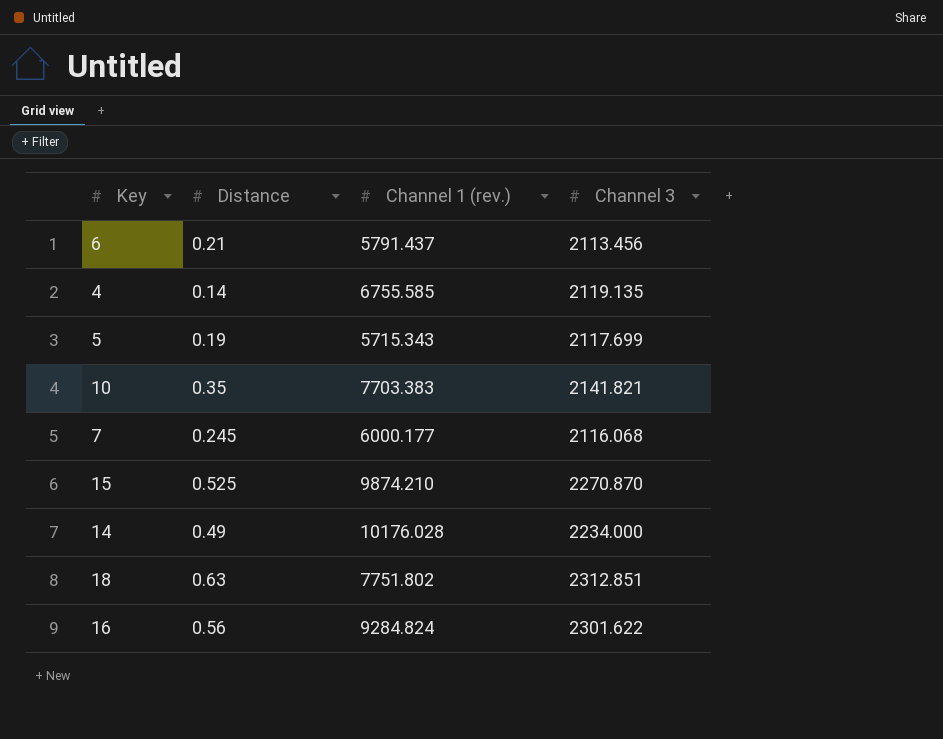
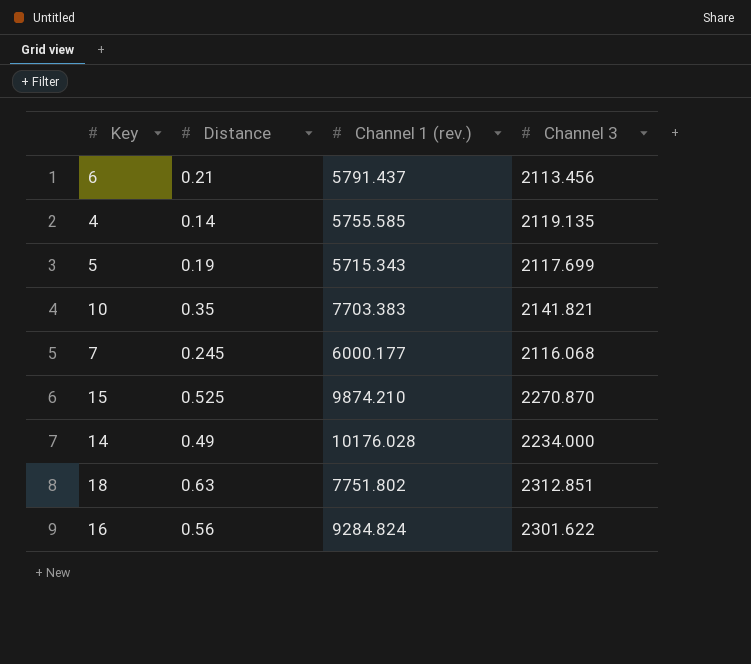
4 | Channel 1 (rev.): 6755.585 -> 5755.585

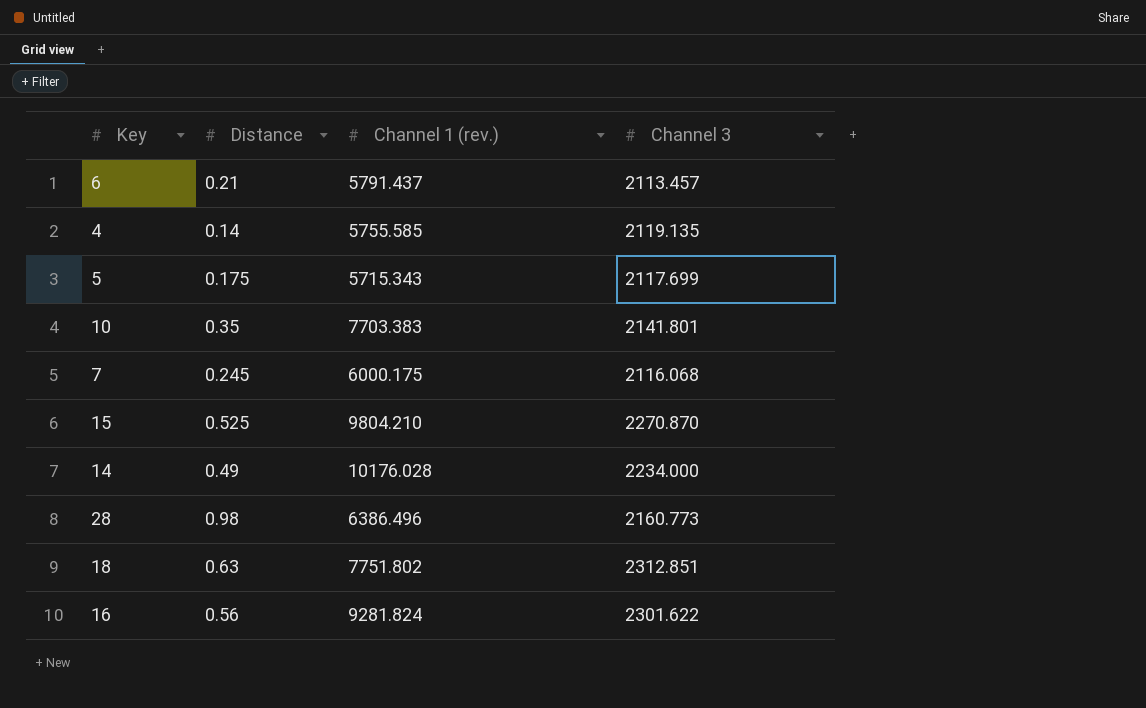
6 | Channel 3: 2113.456 -> 2113.457
5 | Distance: 0.19 -> 0.175
10 | Channel 3: 2141.821 -> 2141.801
7 | Channel 1 (rev.): 6000.177 -> 6000.175
15 | Channel 1 (rev.): 9874.210 -> 9804.210
row 28: none -> 0.98 | 6386.496 | 2160.773
16 | Channel 1 (rev.): 9284.824 -> 9281.824

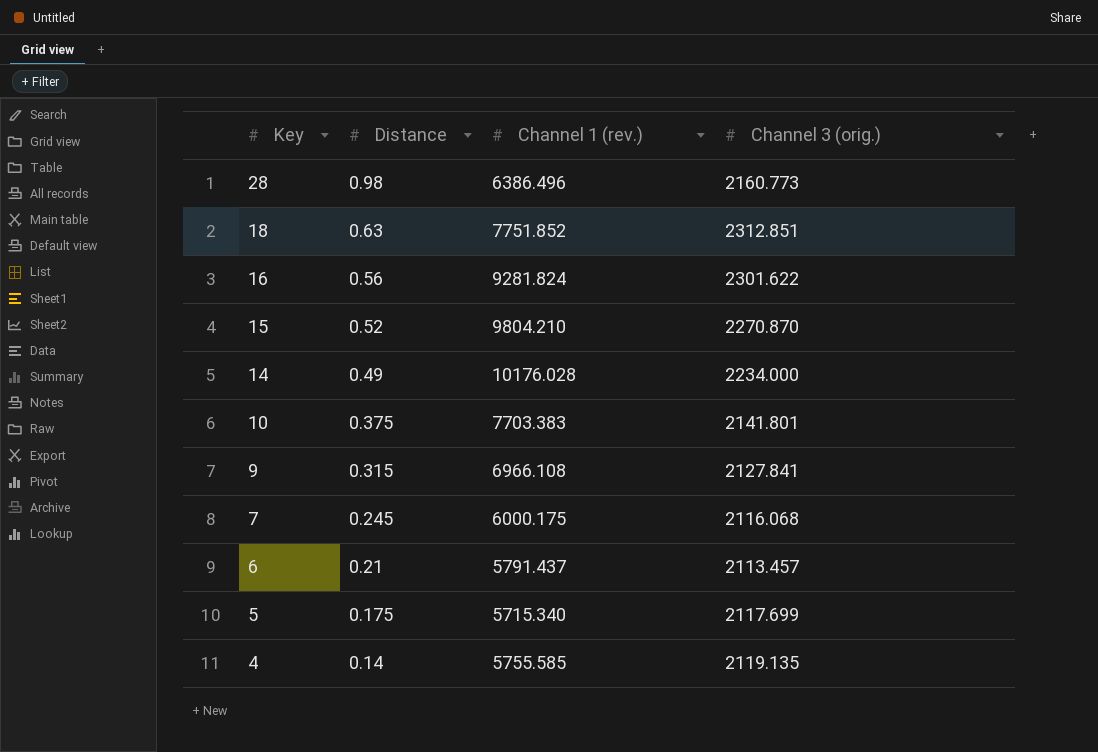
row order: none -> Key descending
column name: Channel 3 -> Channel 3 (orig.)
18 | Channel 1 (rev.): 7751.802 -> 7751.852
15 | Distance: 0.525 -> 0.52
10 | Distance: 0.35 -> 0.375
row 9: none -> 0.315 | 6966.108 | 2127.841
5 | Channel 1 (rev.): 5715.343 -> 5715.340

